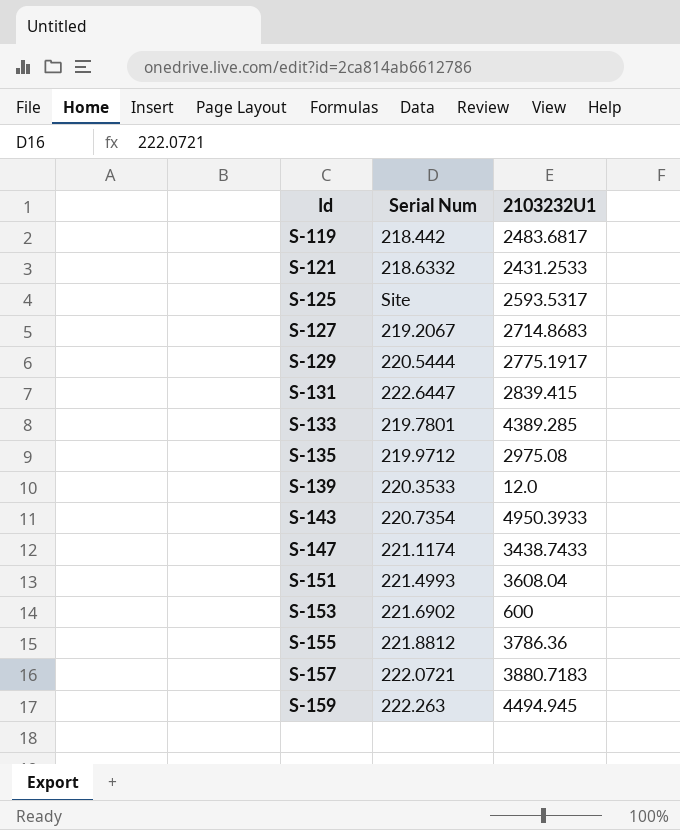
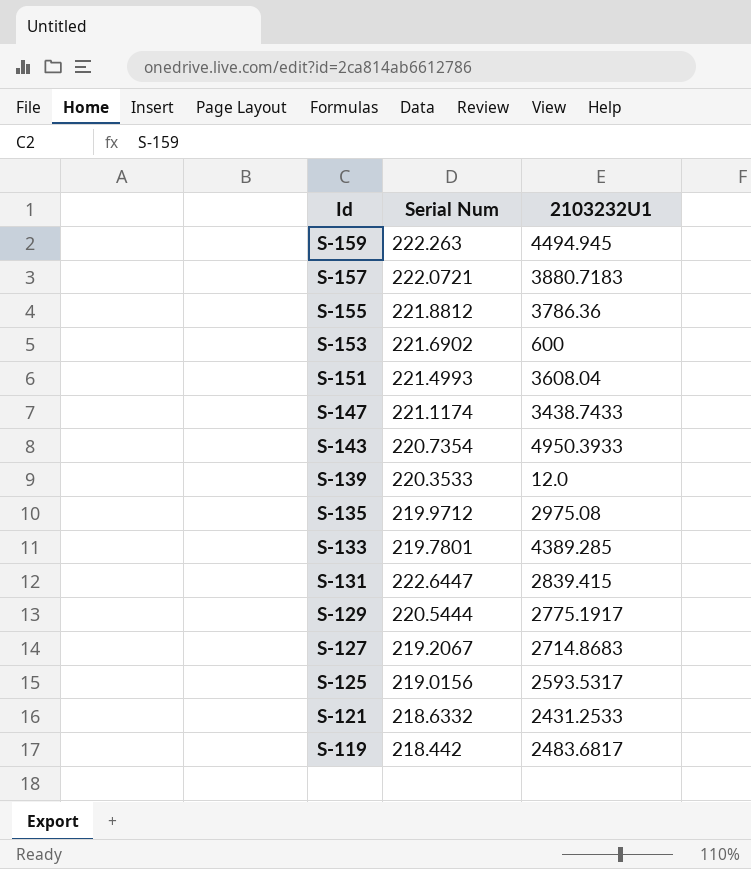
row order: Id ascending -> Id descending
S-125 | Serial Num: Site -> 219.0156

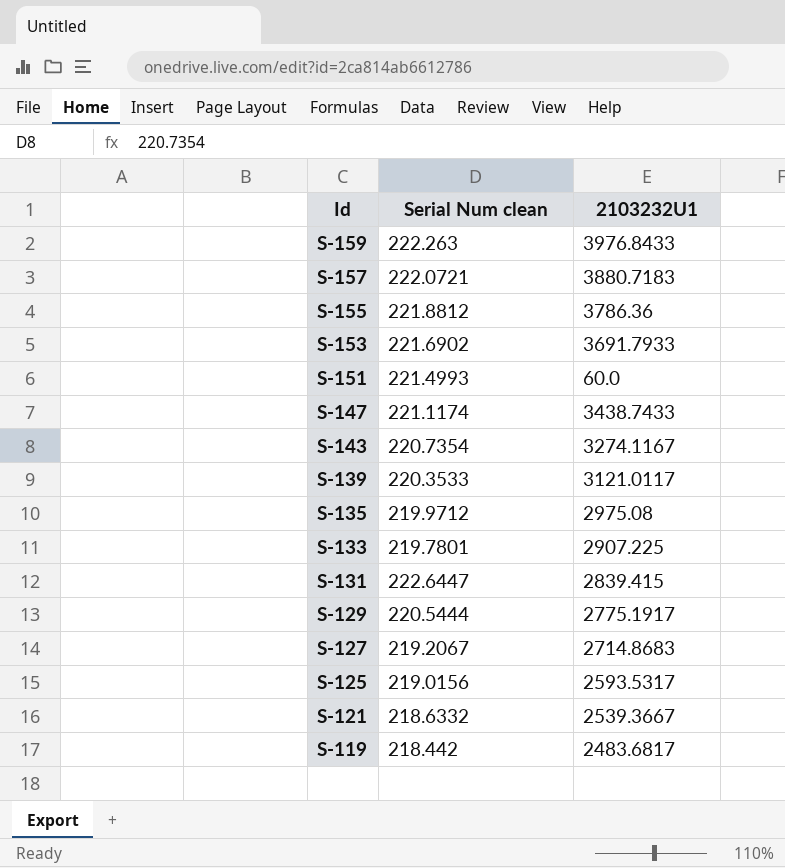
column name: Serial Num -> Serial Num clean
S-159 | 2103232U1: 4494.945 -> 3976.8433
S-153 | 2103232U1: 600 -> 3691.7933
S-151 | 2103232U1: 3608.04 -> 60.0
S-143 | 2103232U1: 4950.3933 -> 3274.1167
S-139 | 2103232U1: 12.0 -> 3121.0117
S-133 | 2103232U1: 4389.285 -> 2907.225
S-121 | 2103232U1: 2431.2533 -> 2539.3667

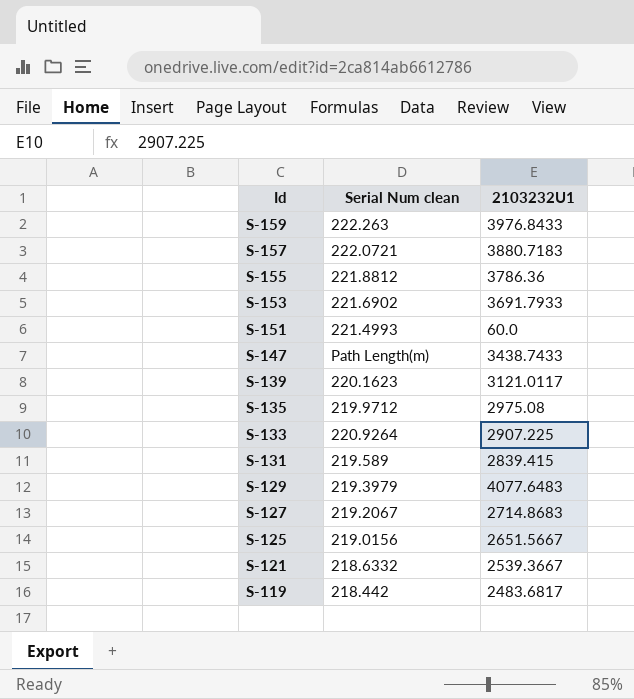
row S-143: 220.7354 | 3274.1167 -> none
S-147 | Serial Num clean: 221.1174 -> Path Length(m)
S-139 | Serial Num clean: 220.3533 -> 220.1623
S-133 | Serial Num clean: 219.7801 -> 220.9264
S-131 | Serial Num clean: 222.6447 -> 219.589
S-129 | Serial Num clean: 220.5444 -> 219.3979
S-129 | 2103232U1: 2775.1917 -> 4077.6483
S-125 | 2103232U1: 2593.5317 -> 2651.5667

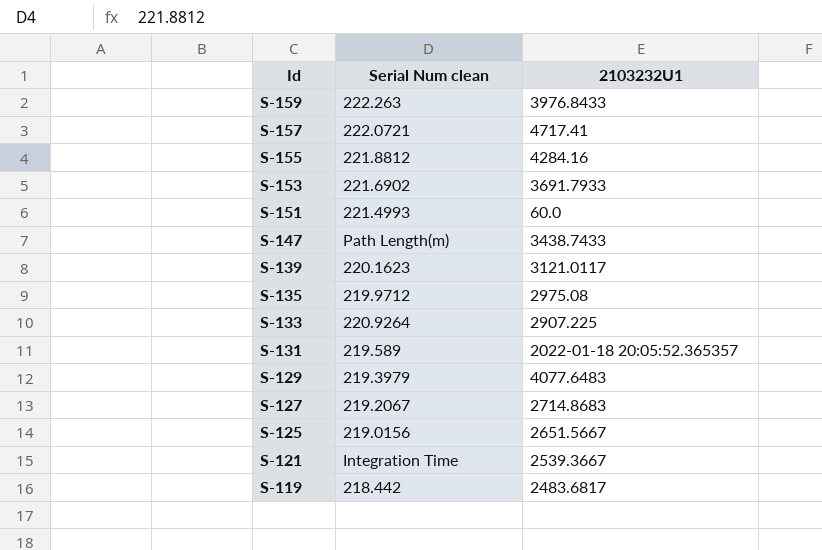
S-157 | 2103232U1: 3880.7183 -> 4717.41
S-155 | 2103232U1: 3786.36 -> 4284.16
S-131 | 2103232U1: 2839.415 -> 2022-01-18 20:05:52.365357
S-121 | Serial Num clean: 218.6332 -> Integration Time

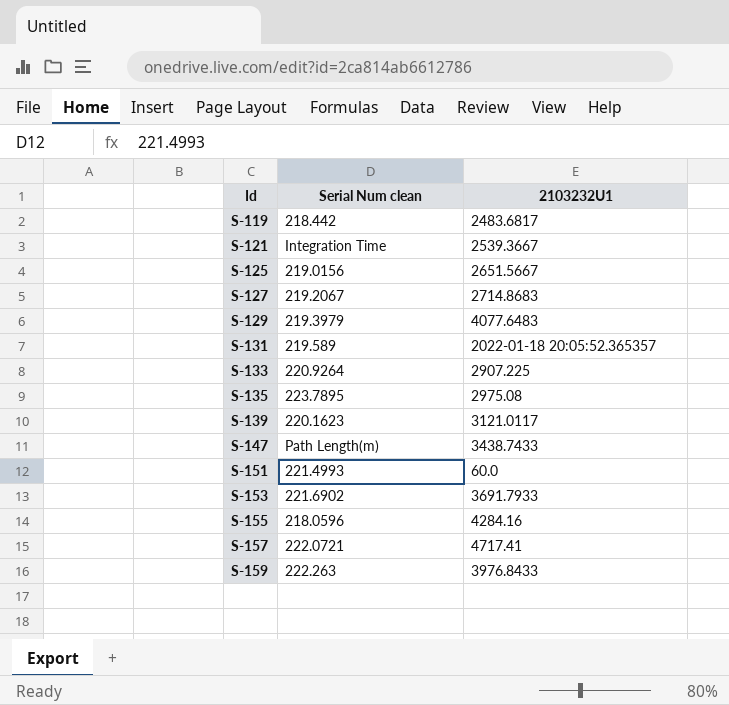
row order: Id descending -> Id ascending
S-135 | Serial Num clean: 219.9712 -> 223.7895
S-155 | Serial Num clean: 221.8812 -> 218.0596

